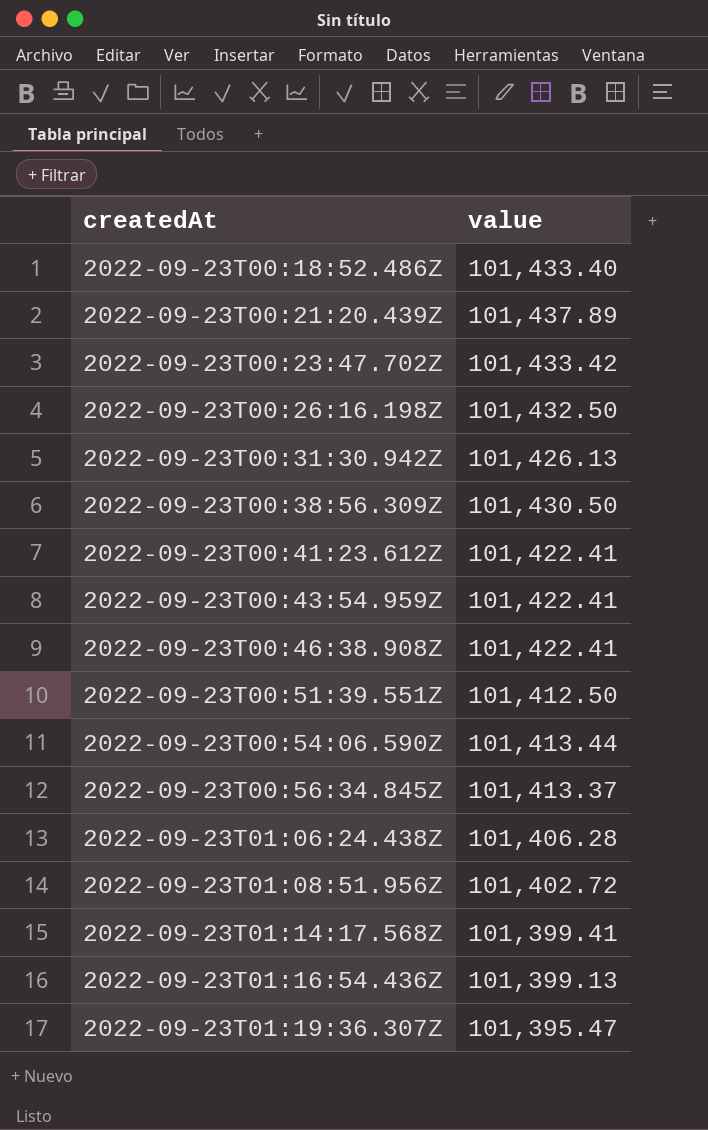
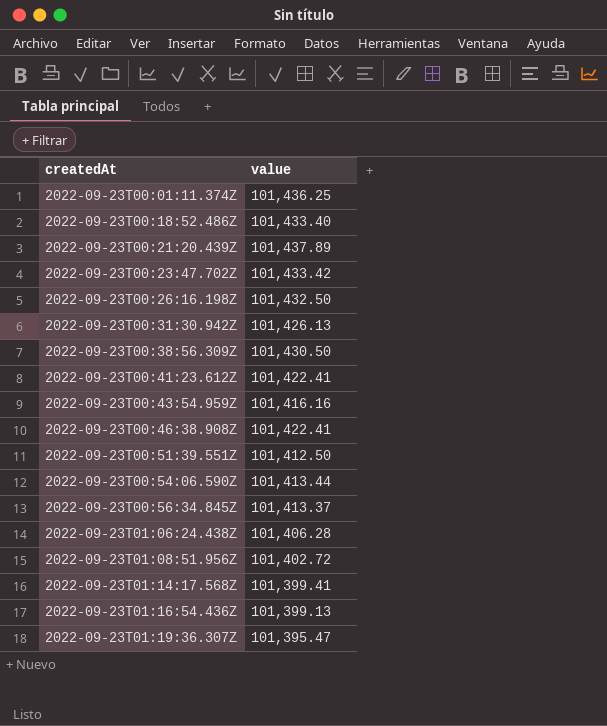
row 2022-09-23T00:01:11.374Z: none -> 101,436.25
2022-09-23T00:43:54.959Z | value: 101,422.41 -> 101,416.16

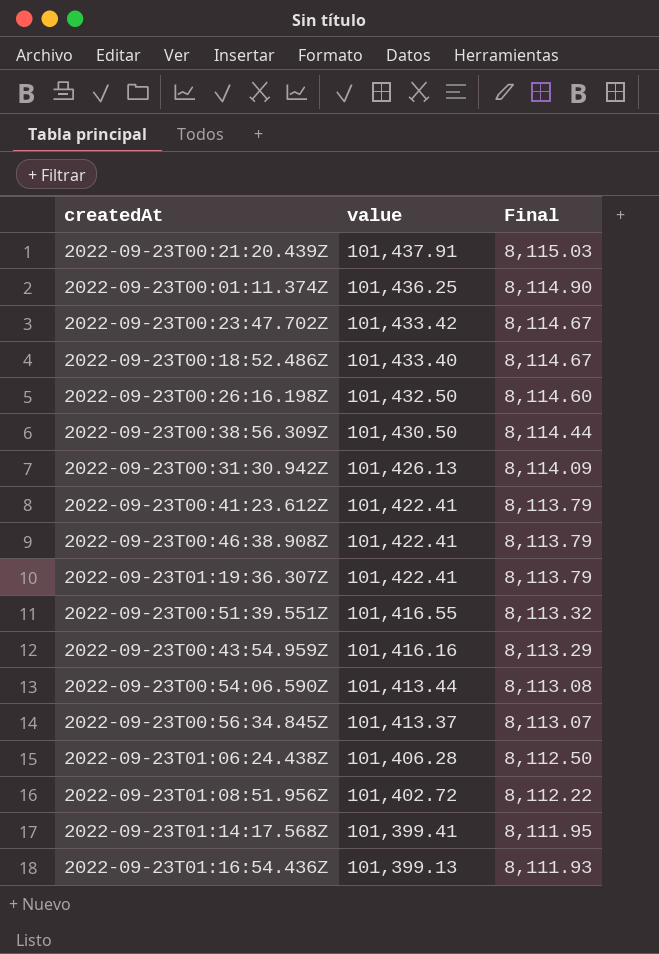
row order: createdAt ascending -> value descending
column Final | formula: none -> [value] * 0.08
2022-09-23T00:21:20.439Z | value: 101,437.89 -> 101,437.91
2022-09-23T01:19:36.307Z | value: 101,395.47 -> 101,422.41
2022-09-23T00:51:39.551Z | value: 101,412.50 -> 101,416.55

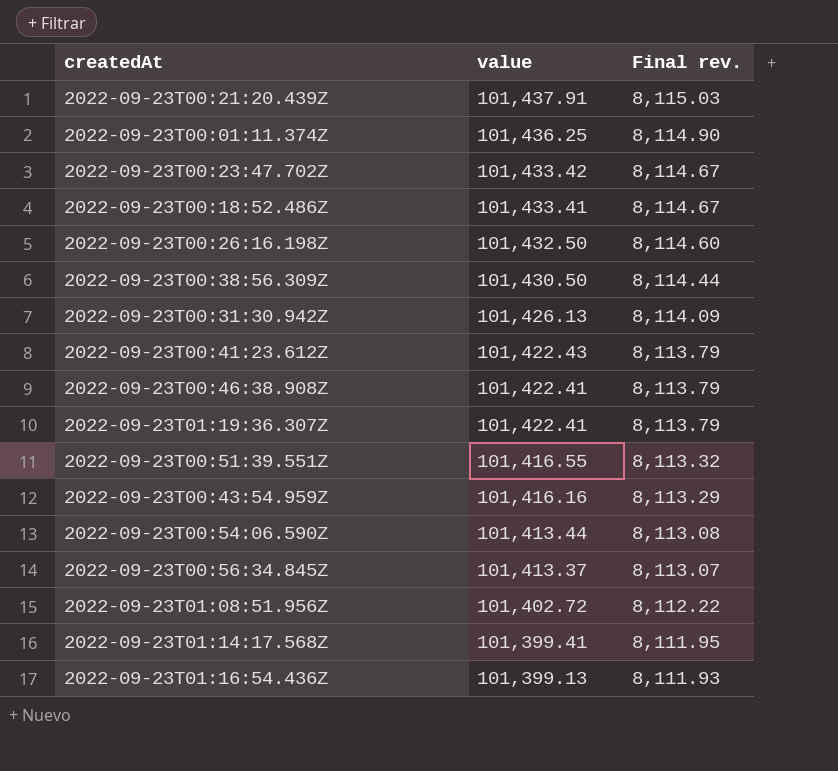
column name: Final -> Final rev.
row 2022-09-23T01:06:24.438Z: 101,406.28 | 8,112.50 -> none
2022-09-23T00:18:52.486Z | value: 101,433.40 -> 101,433.41
2022-09-23T00:41:23.612Z | value: 101,422.41 -> 101,422.43

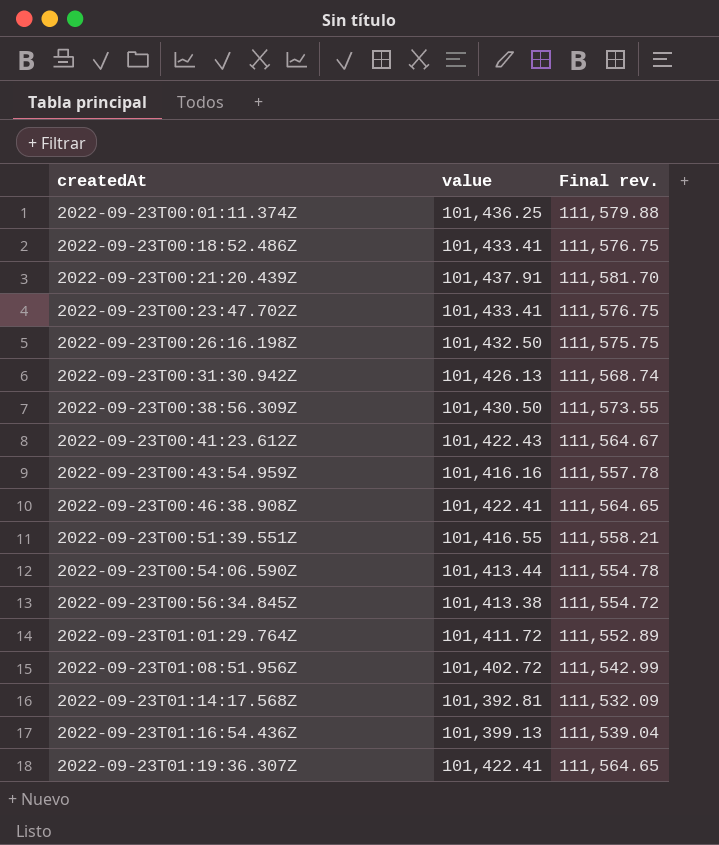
row order: value descending -> createdAt ascending
column Final rev. | formula: [value] * 0.08 -> [value] * 1.1
2022-09-23T00:23:47.702Z | value: 101,433.42 -> 101,433.41
2022-09-23T00:56:34.845Z | value: 101,413.37 -> 101,413.38
row 2022-09-23T01:01:29.764Z: none -> 101,411.72 | 111,552.89
2022-09-23T01:14:17.568Z | value: 101,399.41 -> 101,392.81

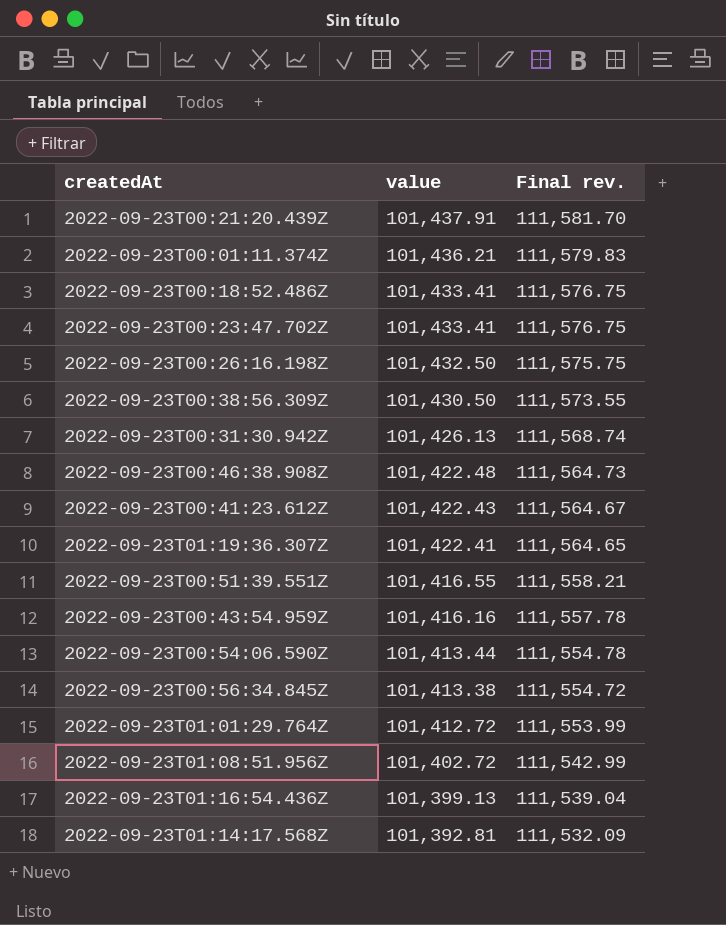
row order: createdAt ascending -> value descending
2022-09-23T00:01:11.374Z | value: 101,436.25 -> 101,436.21
2022-09-23T00:01:11.374Z | Final rev.: 111,579.88 -> 111,579.83
2022-09-23T00:46:38.908Z | value: 101,422.41 -> 101,422.48
2022-09-23T00:46:38.908Z | Final rev.: 111,564.65 -> 111,564.73
2022-09-23T01:01:29.764Z | value: 101,411.72 -> 101,412.72
2022-09-23T01:01:29.764Z | Final rev.: 111,552.89 -> 111,553.99

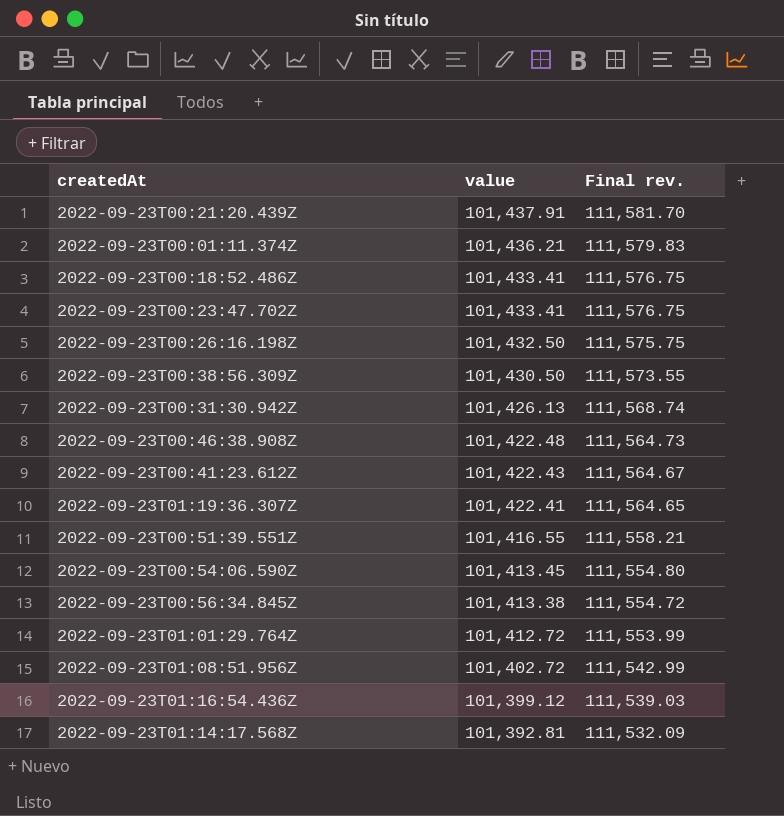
row 2022-09-23T00:43:54.959Z: 101,416.16 | 111,557.78 -> none
2022-09-23T00:54:06.590Z | value: 101,413.44 -> 101,413.45
2022-09-23T00:54:06.590Z | Final rev.: 111,554.78 -> 111,554.80
2022-09-23T01:16:54.436Z | value: 101,399.13 -> 101,399.12
2022-09-23T01:16:54.436Z | Final rev.: 111,539.04 -> 111,539.03

